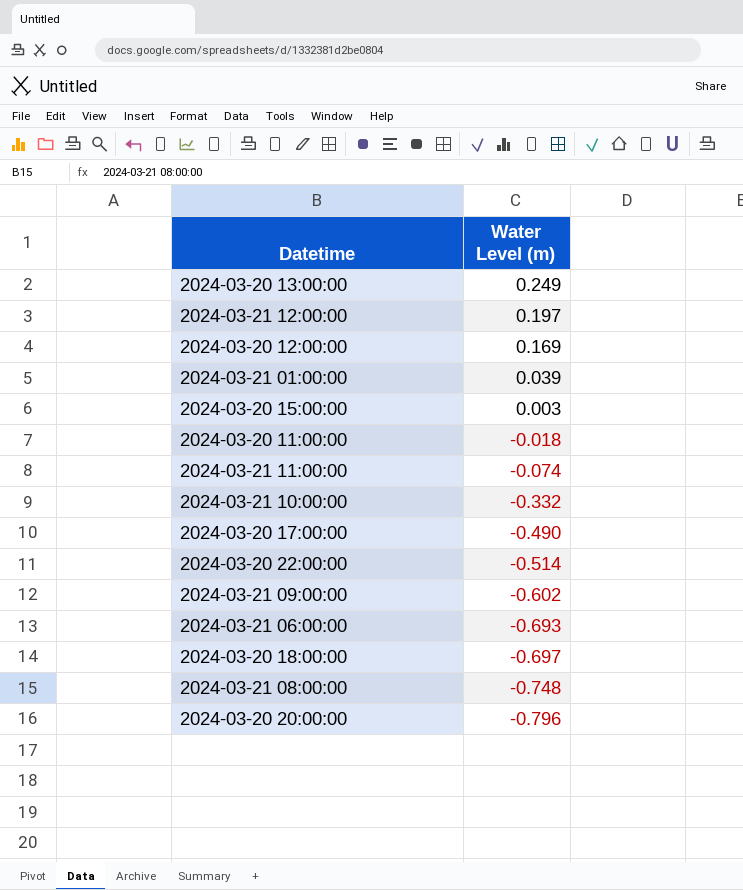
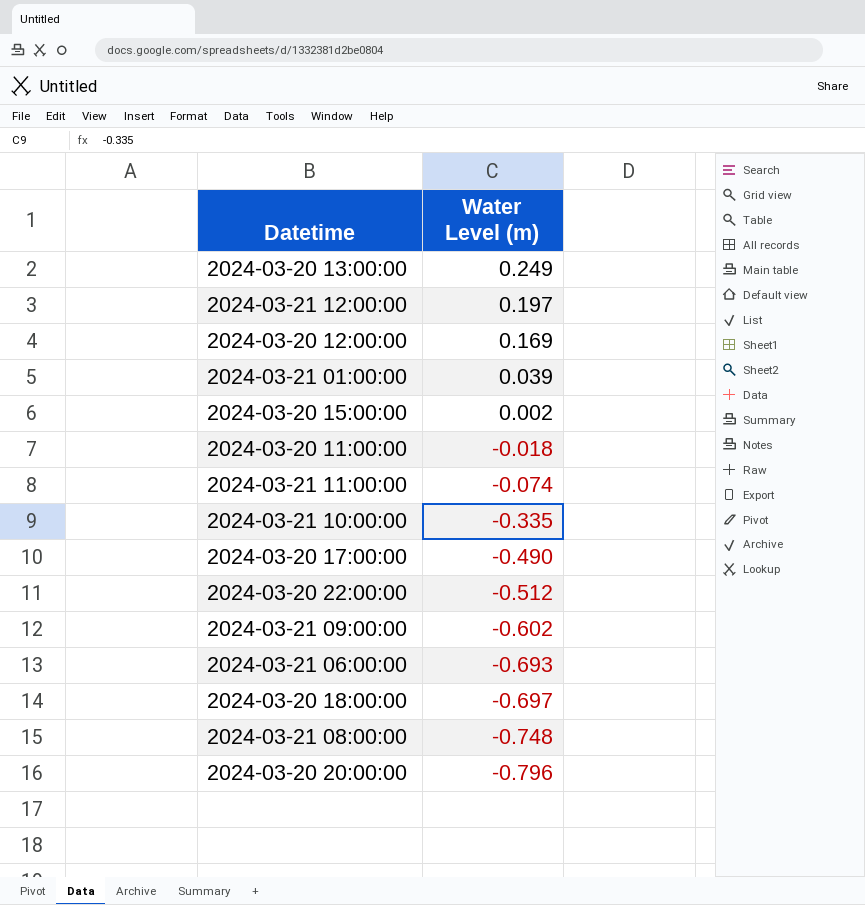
2024-03-20 15:00:00 | Water Level (m): 0.003 -> 0.002
2024-03-21 10:00:00 | Water Level (m): -0.332 -> -0.335
2024-03-20 22:00:00 | Water Level (m): -0.514 -> -0.512

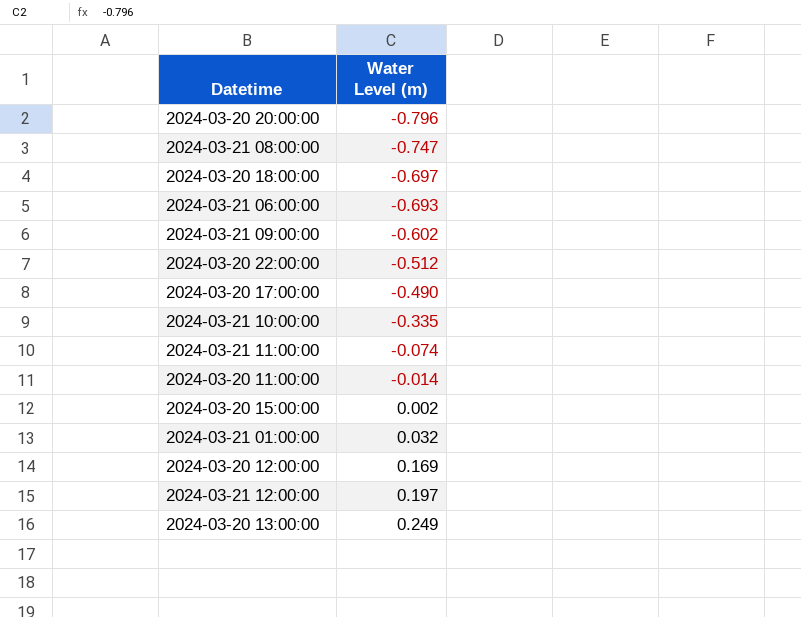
row order: Water Level (m) descending -> Water Level (m) ascending
2024-03-21 08:00:00 | Water Level (m): -0.748 -> -0.747
2024-03-20 11:00:00 | Water Level (m): -0.018 -> -0.014
2024-03-21 01:00:00 | Water Level (m): 0.039 -> 0.032

